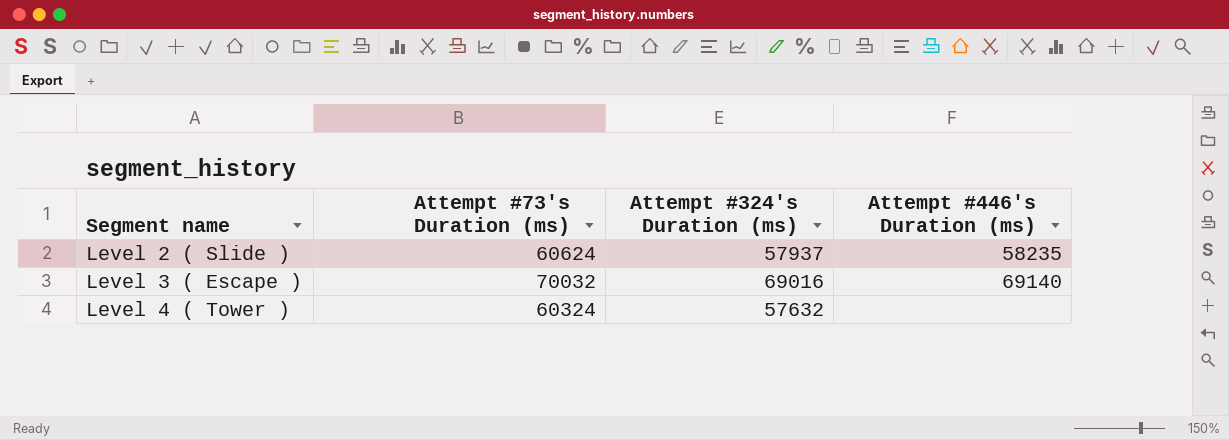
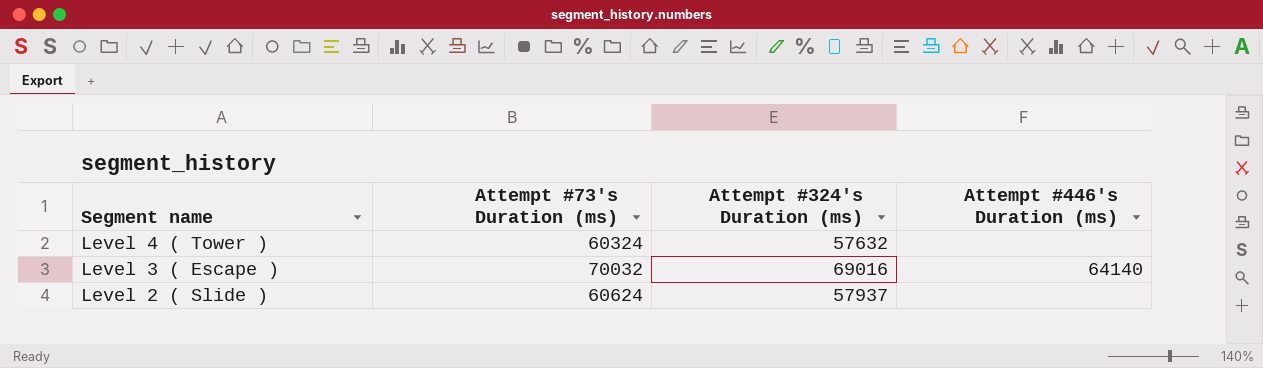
row order: Segment name ascending -> Segment name descending
Level 3 ( Escape ) | Attempt #446's Duration (ms): 69140 -> 64140
Level 2 ( Slide ) | Attempt #446's Duration (ms): 58235 -> none

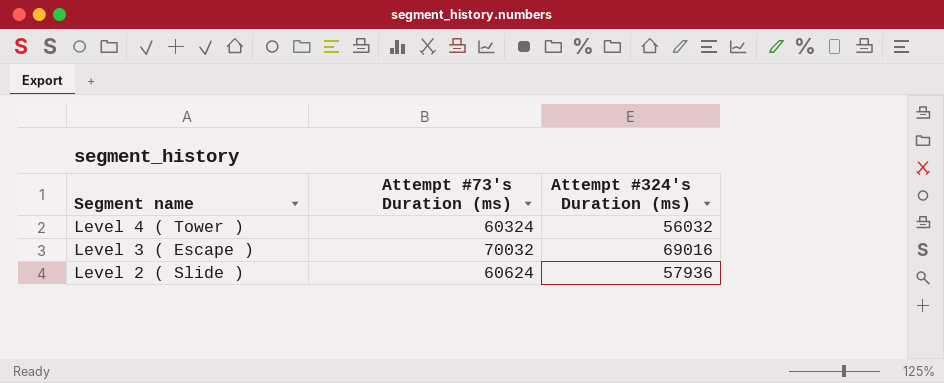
column Attempt #446's Duration (ms) | position: 4 -> none
Level 4 ( Tower ) | Attempt #324's Duration (ms): 57632 -> 56032
Level 2 ( Slide ) | Attempt #324's Duration (ms): 57937 -> 57936

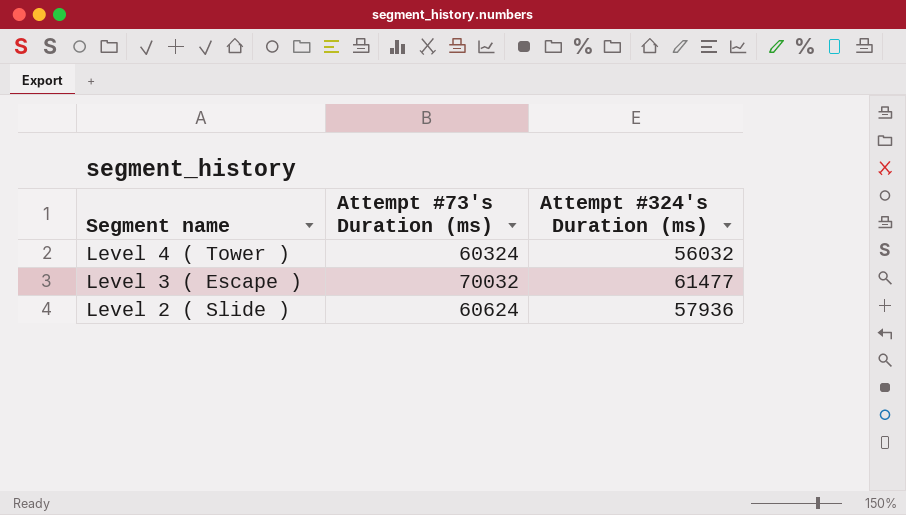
Level 3 ( Escape ) | Attempt #324's Duration (ms): 69016 -> 61477

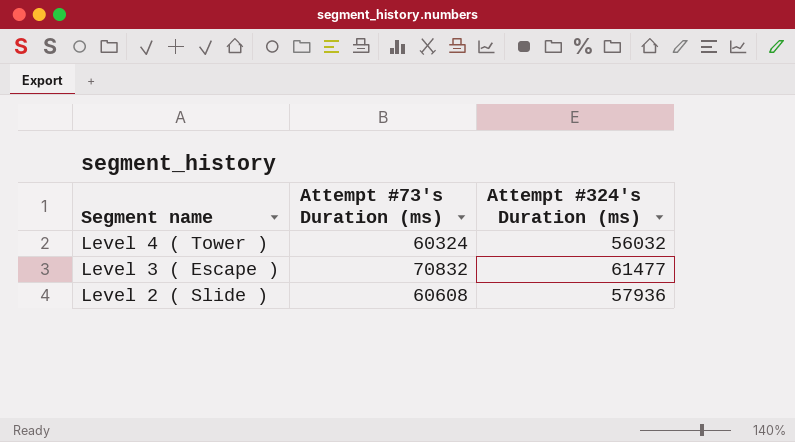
Level 3 ( Escape ) | Attempt #73's Duration (ms): 70032 -> 70832
Level 2 ( Slide ) | Attempt #73's Duration (ms): 60624 -> 60608

